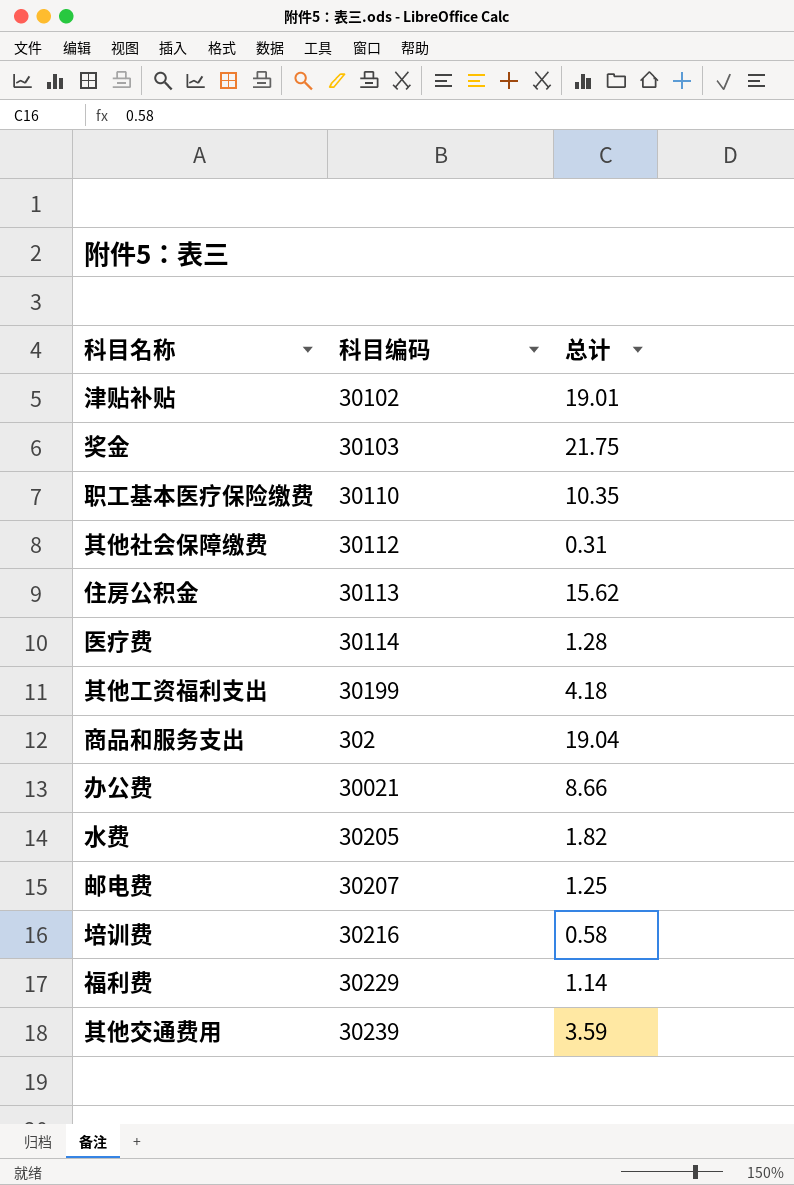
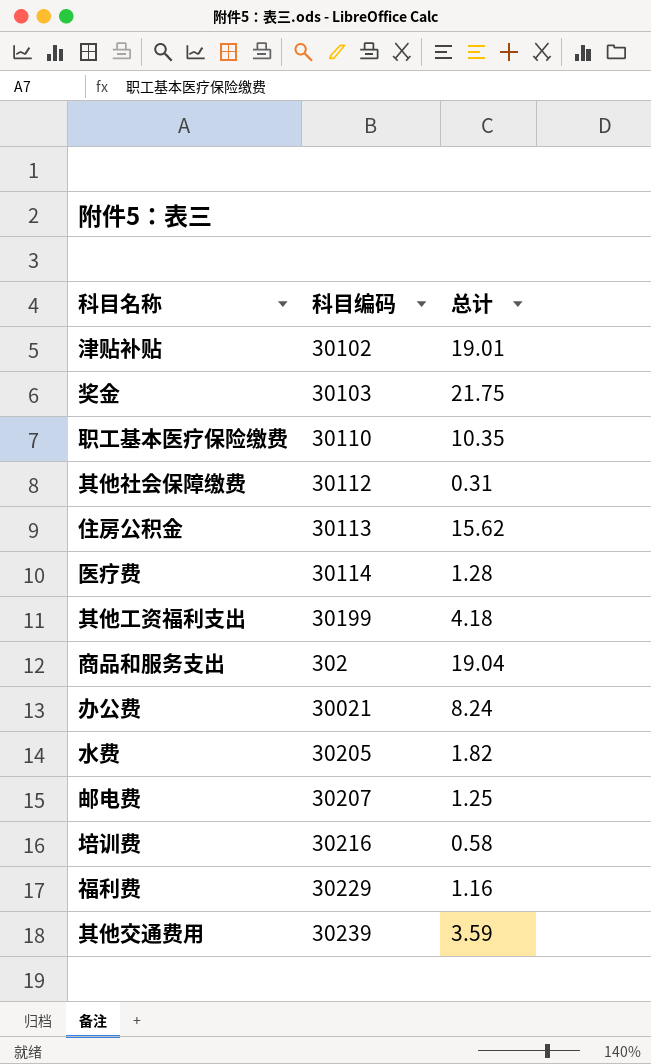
办公费 | 总计: 8.66 -> 8.24
福利费 | 总计: 1.14 -> 1.16

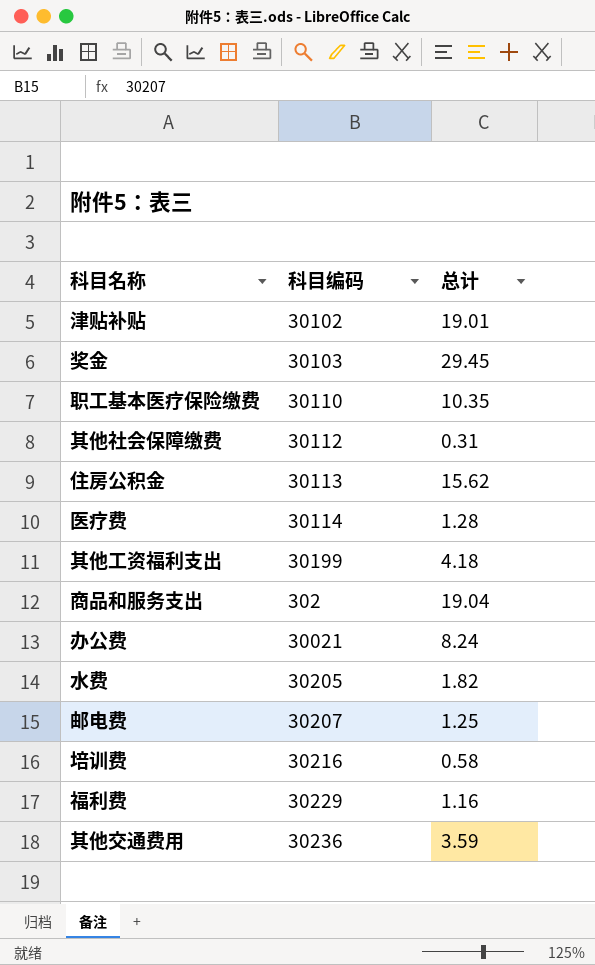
奖金 | 总计: 21.75 -> 29.45
其他交通费用 | 科目编码: 30239 -> 30236

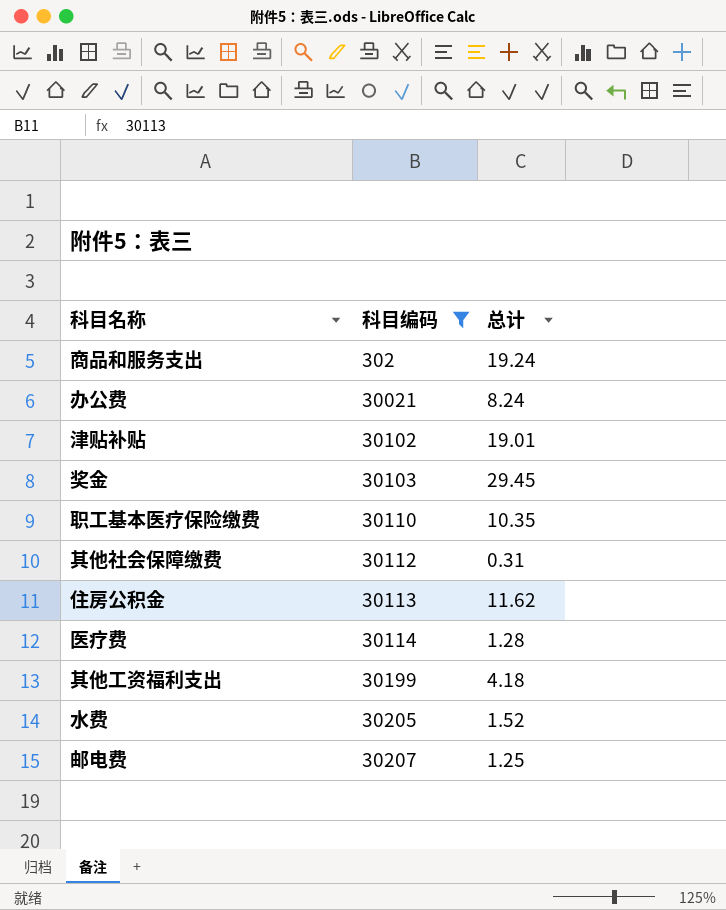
filter: none -> 科目编码 <= 30207
row order: none -> 科目编码 ascending
商品和服务支出 | 总计: 19.04 -> 19.24
住房公积金 | 总计: 15.62 -> 11.62
水费 | 总计: 1.82 -> 1.52

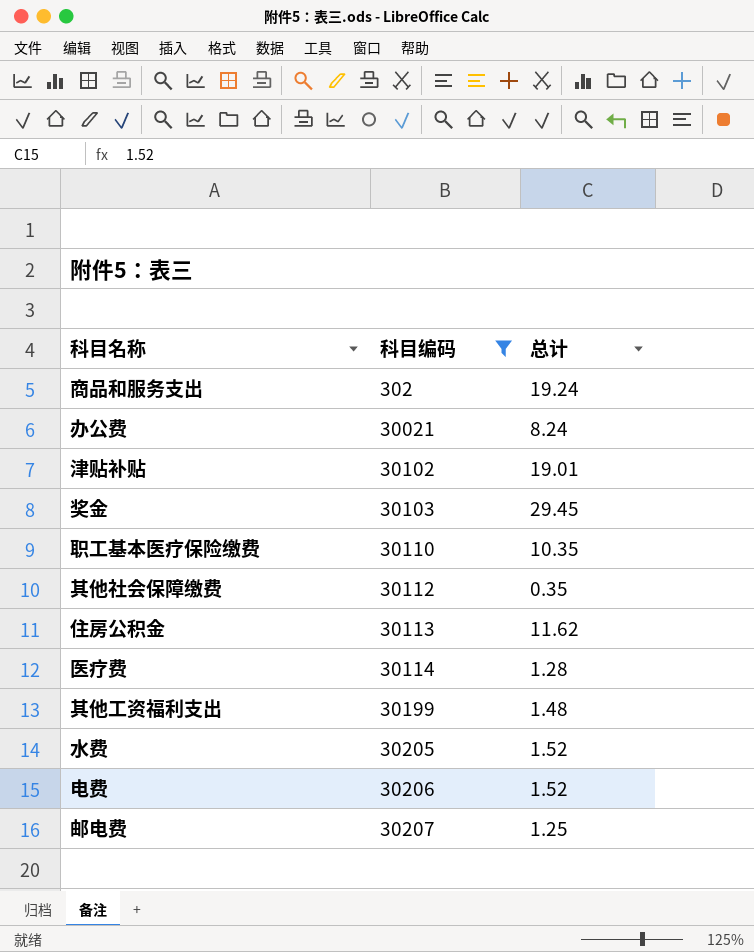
其他社会保障缴费 | 总计: 0.31 -> 0.35
其他工资福利支出 | 总计: 4.18 -> 1.48
row 电费: none -> 30206 | 1.52

